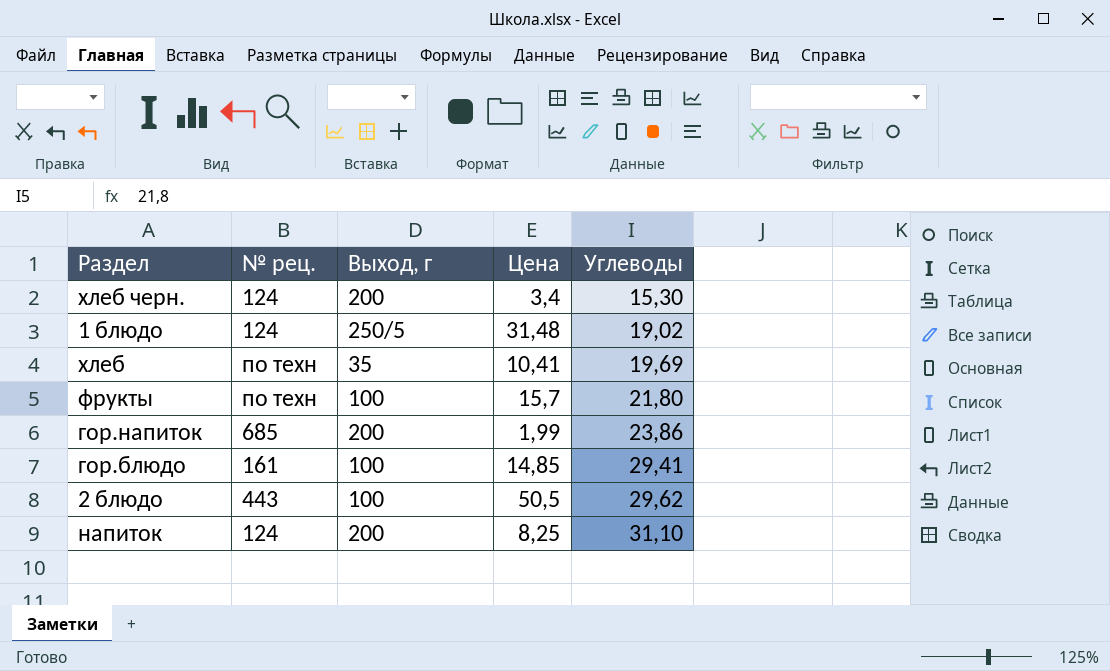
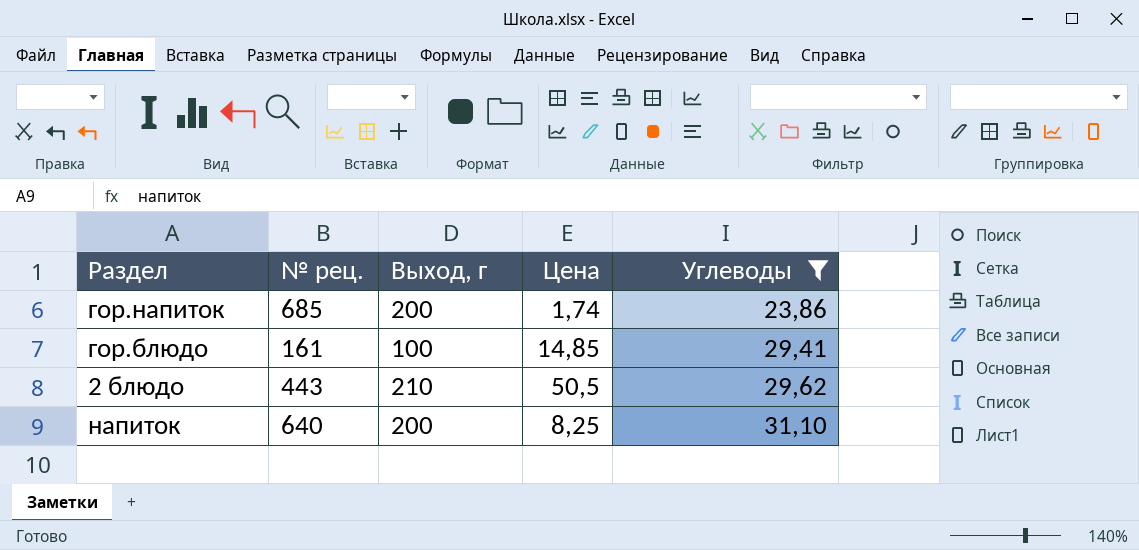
filter: none -> Углеводы >= 23,86
гор.напиток | Цена: 1,99 -> 1,74
2 блюдо | Выход, г: 100 -> 210
напиток | № рец.: 124 -> 640

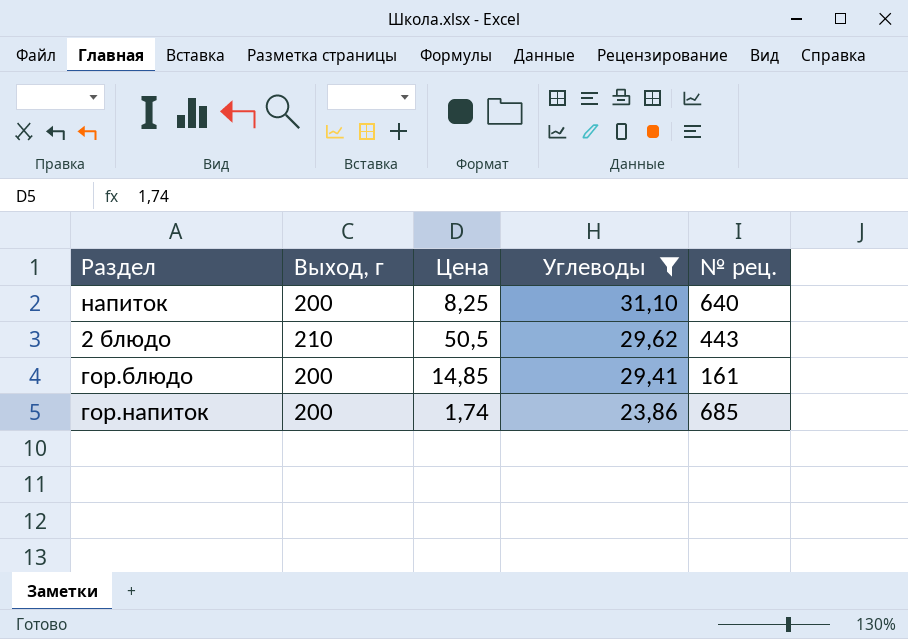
row order: Углеводы ascending -> Углеводы descending
column № рец. | position: 2 -> 5
гор.блюдо | Выход, г: 100 -> 200

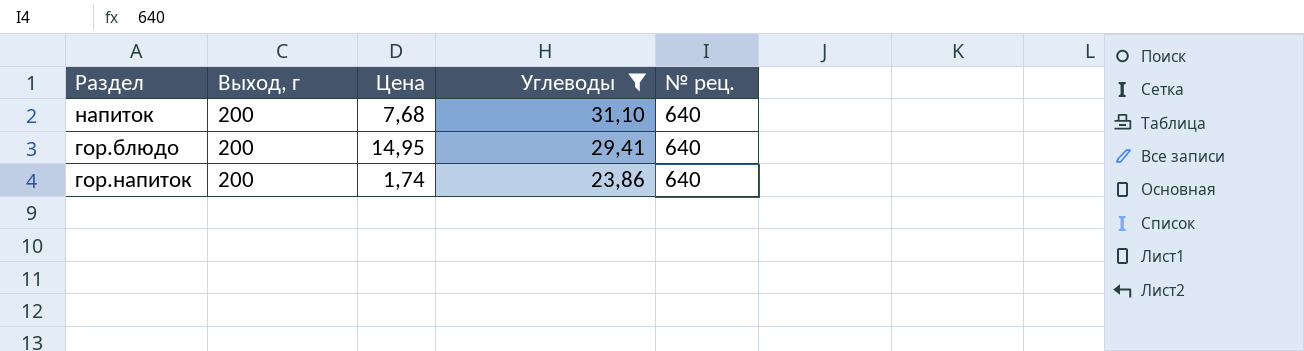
row 2 блюдо: 210 | 50,5 | 29,62 | 443 -> none
напиток | Цена: 8,25 -> 7,68
гор.блюдо | Цена: 14,85 -> 14,95
гор.блюдо | № рец.: 161 -> 640
гор.напиток | № рец.: 685 -> 640

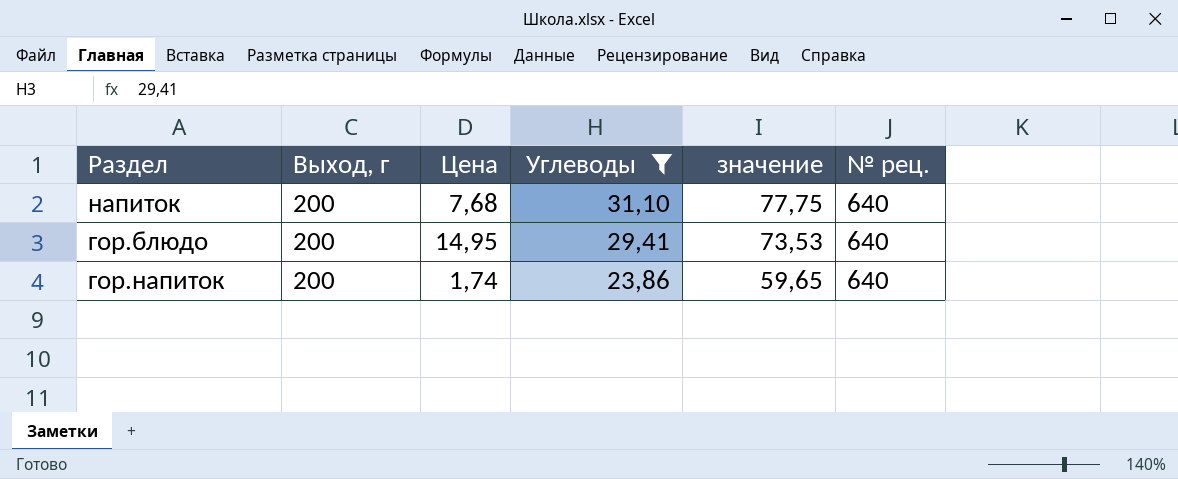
column значение | formula: none -> [Углеводы] * 2,5

